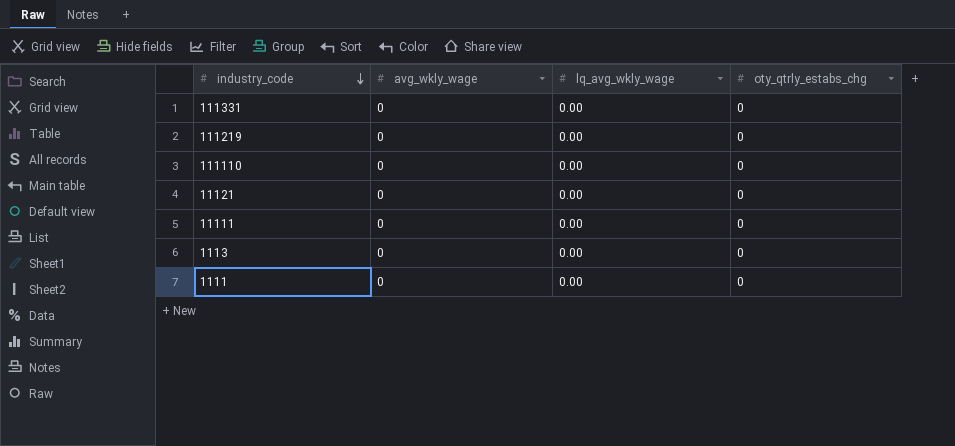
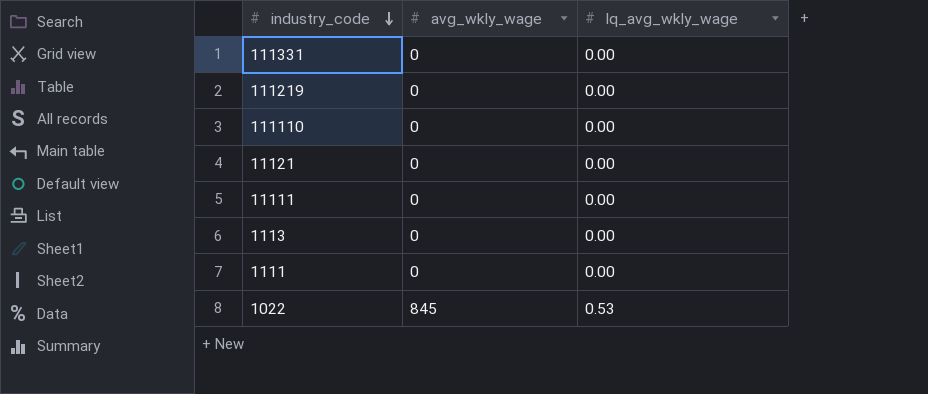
column oty_qtrly_estabs_chg | position: 4 -> none
row 1022: none -> 845 | 0.53

